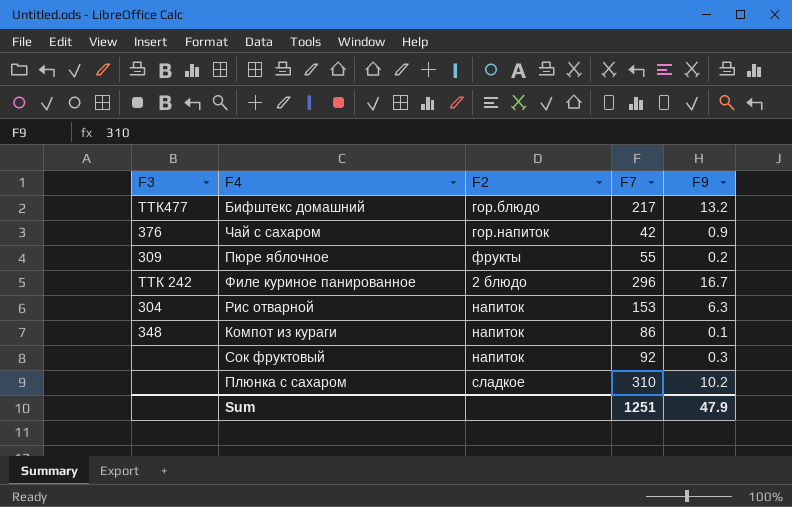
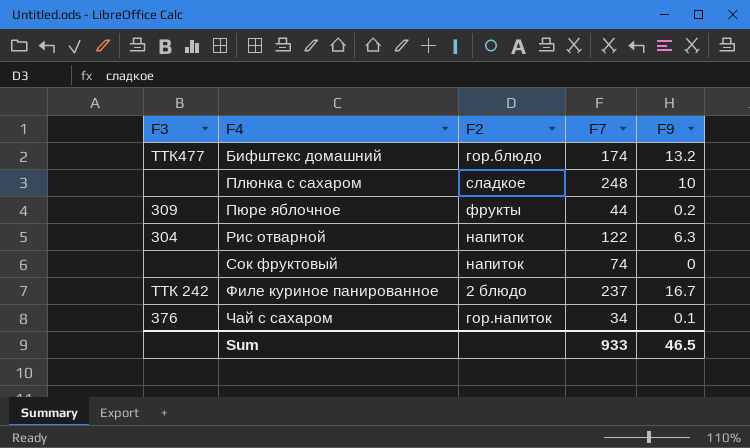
row order: none -> F4 ascending
row Компот из кураги: 348 | напиток | 86 | 0.1 -> none
Бифштекс домашний | F7: 217 -> 174
Плюнка с сахаром | F7: 310 -> 248
Плюнка с сахаром | F9: 10.2 -> 10
Пюре яблочное | F7: 55 -> 44
Рис отварной | F7: 153 -> 122
Сок фруктовый | F7: 92 -> 74
Сок фруктовый | F9: 0.3 -> 0
Филе куриное панированное | F7: 296 -> 237
Чай с сахаром | F7: 42 -> 34
Чай с сахаром | F9: 0.9 -> 0.1
Sum | F7: 1251 -> 933
Sum | F9: 47.9 -> 46.5

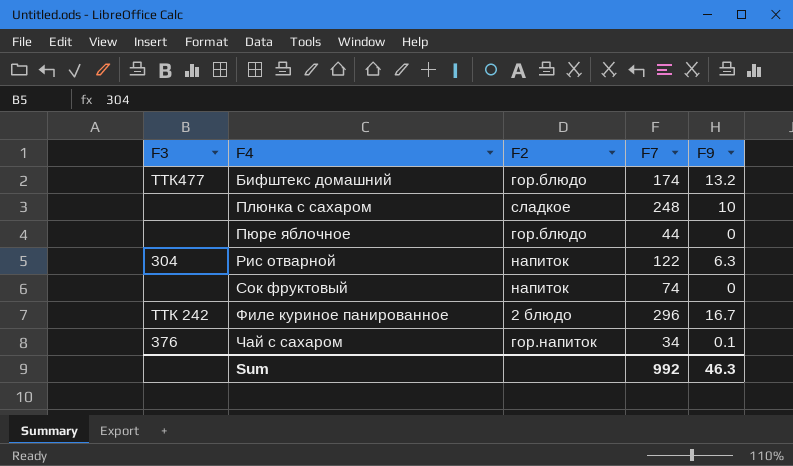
Пюре яблочное | F3: 309 -> none
Пюре яблочное | F2: фрукты -> гор.блюдо
Пюре яблочное | F9: 0.2 -> 0
Филе куриное панированное | F7: 237 -> 296
Sum | F7: 933 -> 992
Sum | F9: 46.5 -> 46.3

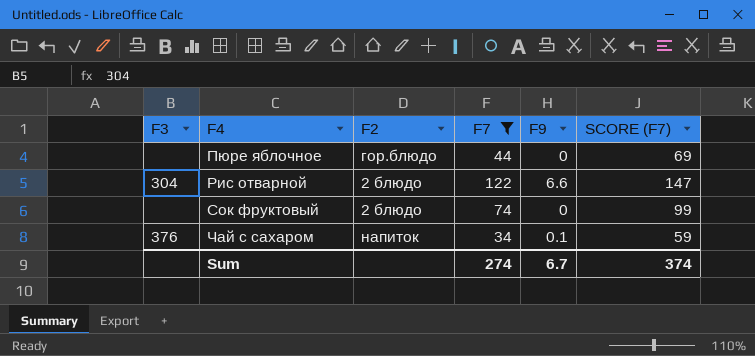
filter: none -> F7 <= 122
column SCORE (F7) | formula: none -> [F7] + 25
Рис отварной | F2: напиток -> 2 блюдо
Рис отварной | F9: 6.3 -> 6.6
Сок фруктовый | F2: напиток -> 2 блюдо
Чай с сахаром | F2: гор.напиток -> напиток
Sum | F7: 992 -> 274
Sum | F9: 46.3 -> 6.7

